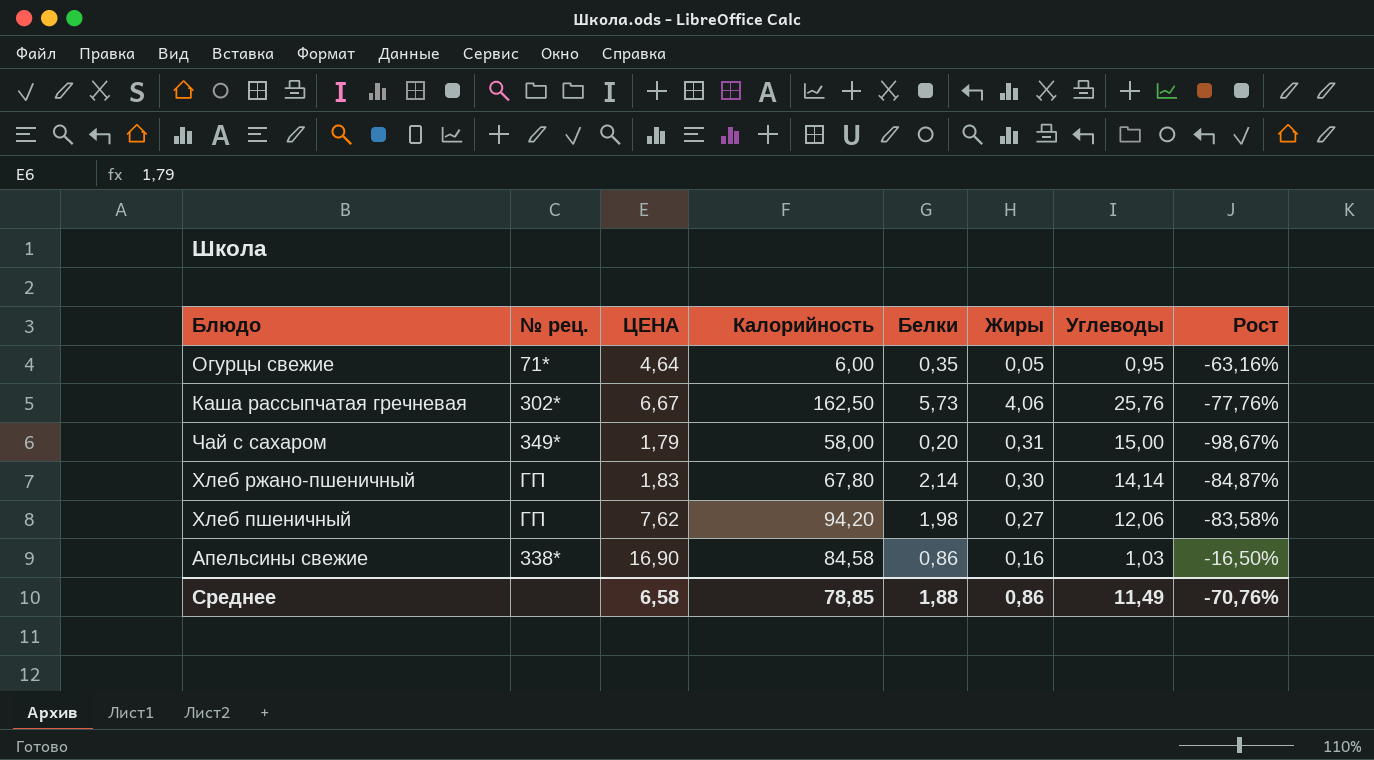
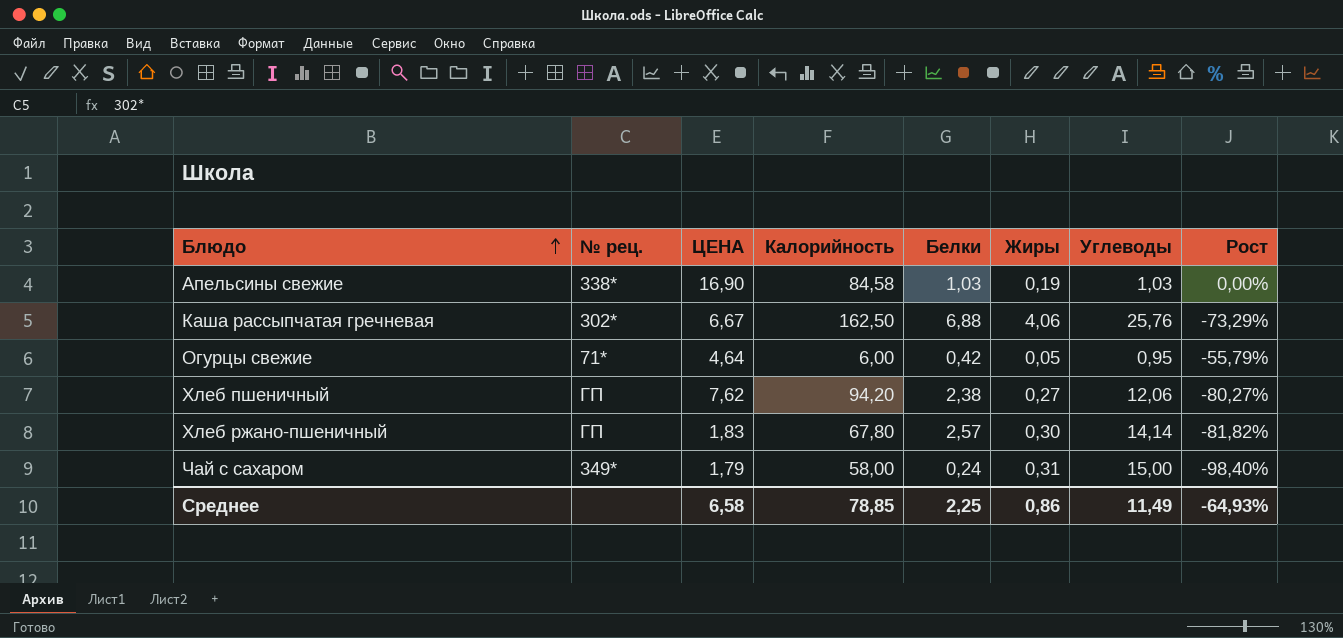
row order: none -> Блюдо ascending
Апельсины свежие | Белки: 0,86 -> 1,03
Апельсины свежие | Жиры: 0,16 -> 0,19
Апельсины свежие | Рост: -16,50% -> 0,00%
Каша рассыпчатая гречневая | Белки: 5,73 -> 6,88
Каша рассыпчатая гречневая | Рост: -77,76% -> -73,29%
Огурцы свежие | Белки: 0,35 -> 0,42
Огурцы свежие | Рост: -63,16% -> -55,79%
Хлеб пшеничный | Белки: 1,98 -> 2,38
Хлеб пшеничный | Рост: -83,58% -> -80,27%
Хлеб ржано-пшеничный | Белки: 2,14 -> 2,57
Хлеб ржано-пшеничный | Рост: -84,87% -> -81,82%
Чай с сахаром | Белки: 0,20 -> 0,24
Чай с сахаром | Рост: -98,67% -> -98,40%
Среднее | Белки: 1,88 -> 2,25
Среднее | Рост: -70,76% -> -64,93%

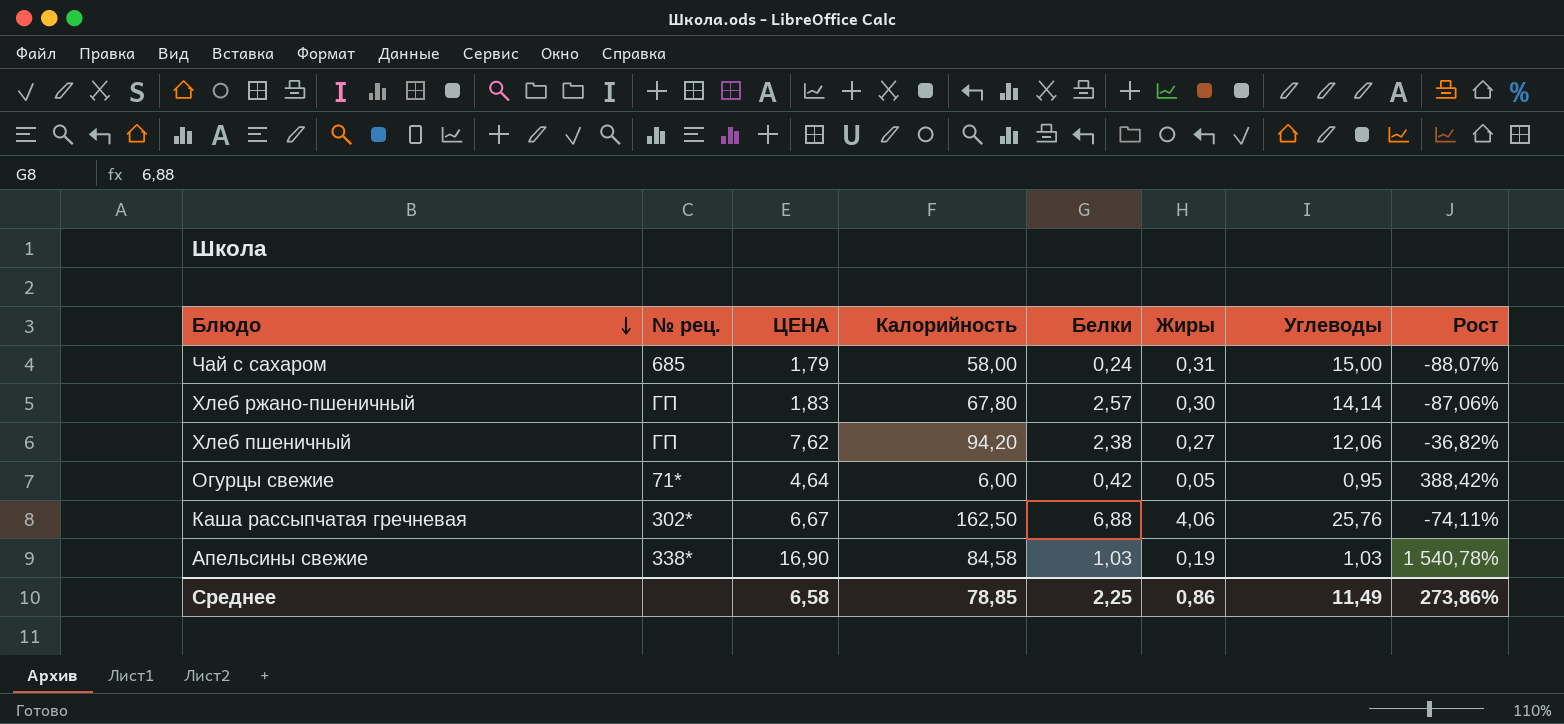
row order: Блюдо ascending -> Блюдо descending
column Рост | formula: ([Белки] - [Углеводы]) / [Углеводы] -> ([ЦЕНА] - [Углеводы]) / [Углеводы]
Чай с сахаром | № рец.: 349* -> 685
Среднее | Рост: -64,93% -> 273,86%

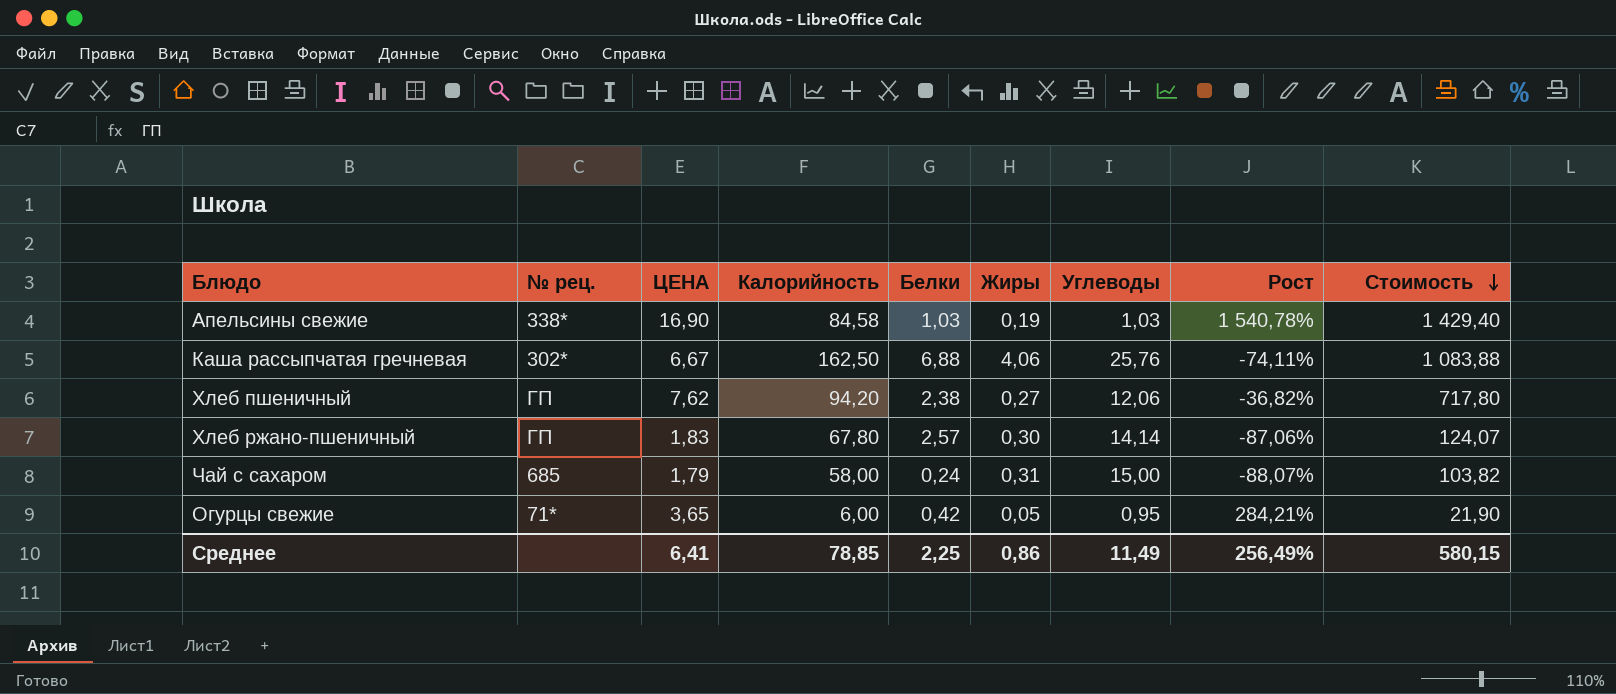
row order: Блюдо descending -> Стоимость descending
column Стоимость | formula: none -> [ЦЕНА] * [Калорийность]
Огурцы свежие | ЦЕНА: 4,64 -> 3,65
Огурцы свежие | Рост: 388,42% -> 284,21%
Среднее | ЦЕНА: 6,58 -> 6,41
Среднее | Рост: 273,86% -> 256,49%

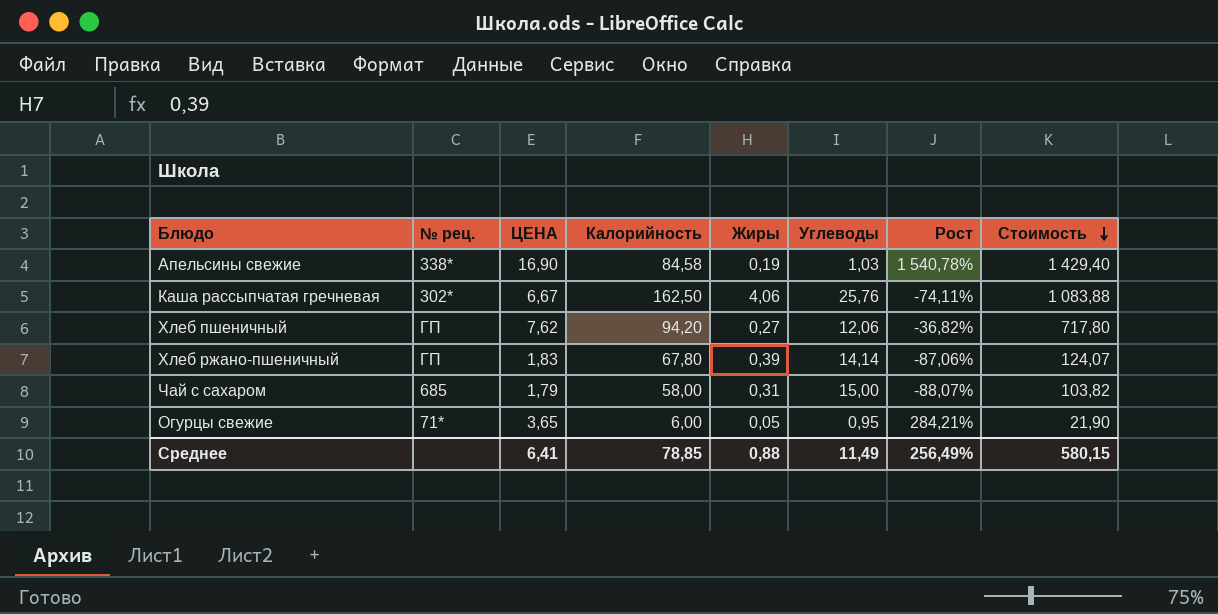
column Белки | position: 5 -> none
Хлеб ржано-пшеничный | Жиры: 0,30 -> 0,39
Среднее | Жиры: 0,86 -> 0,88

